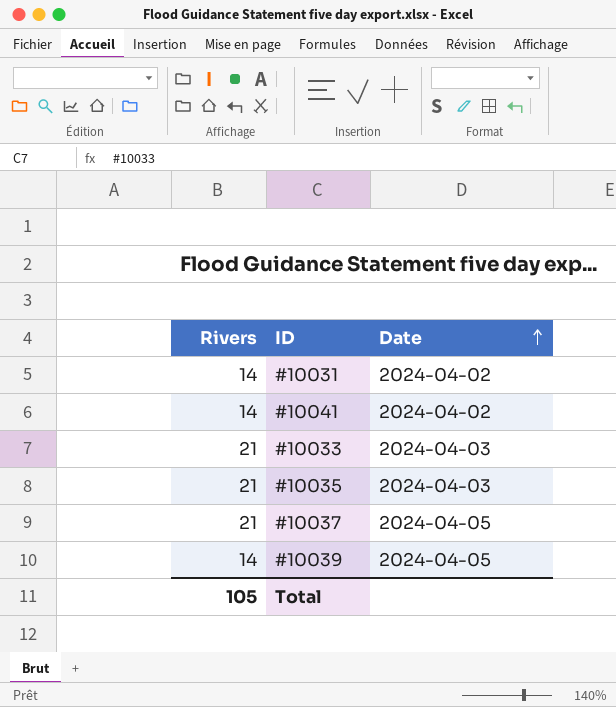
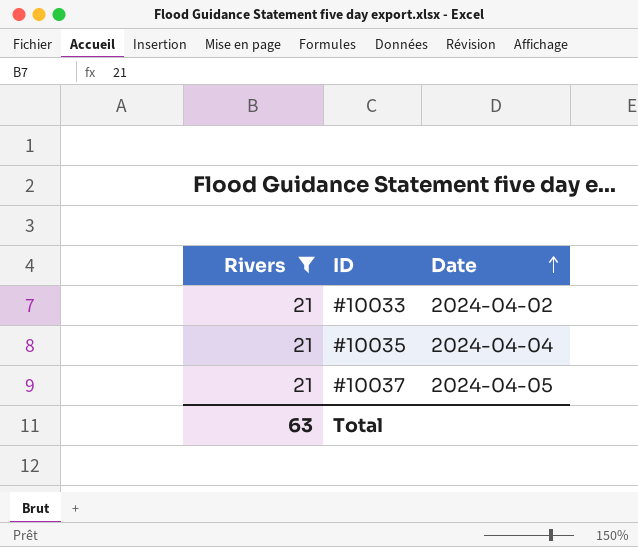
filter: none -> Rivers = 21
#10033 | Date: 2024-04-03 -> 2024-04-02
#10035 | Date: 2024-04-03 -> 2024-04-04
Total | Rivers: 105 -> 63

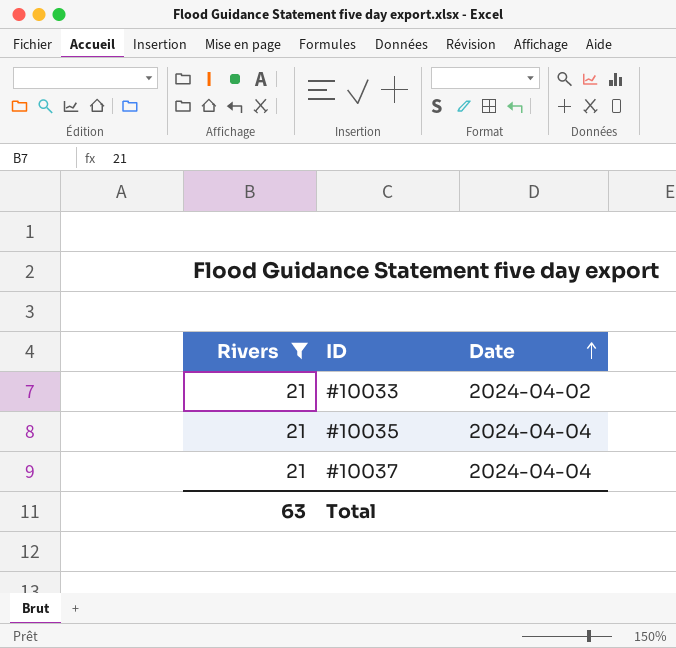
#10037 | Date: 2024-04-05 -> 2024-04-04

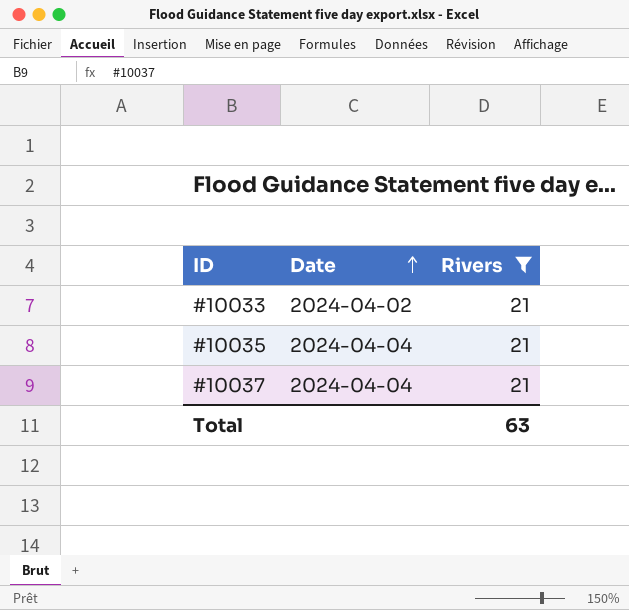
column Rivers | position: 1 -> 3

